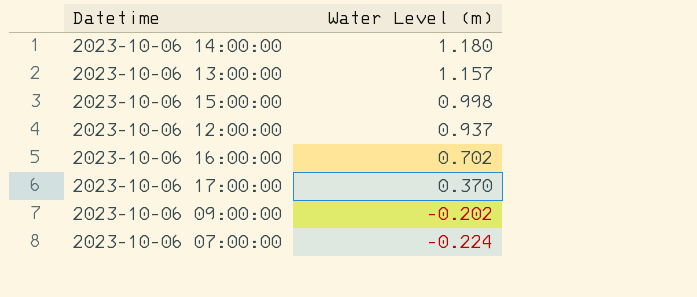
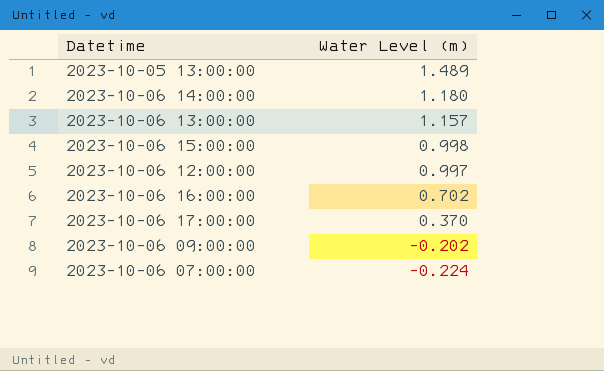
row 2023-10-05 13:00:00: none -> 1.489
2023-10-06 12:00:00 | Water Level (m): 0.937 -> 0.997

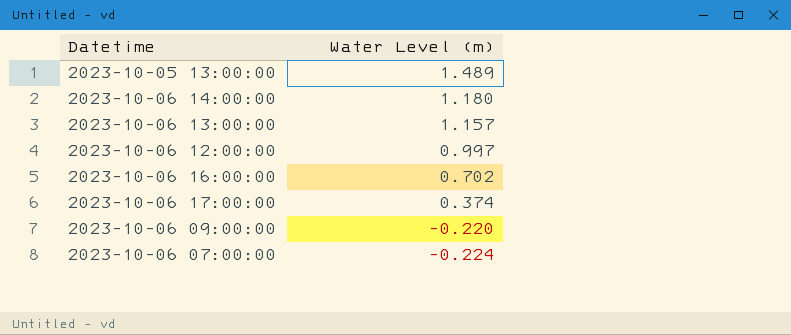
row 2023-10-06 15:00:00: 0.998 -> none
2023-10-06 17:00:00 | Water Level (m): 0.370 -> 0.374
2023-10-06 09:00:00 | Water Level (m): -0.202 -> -0.220

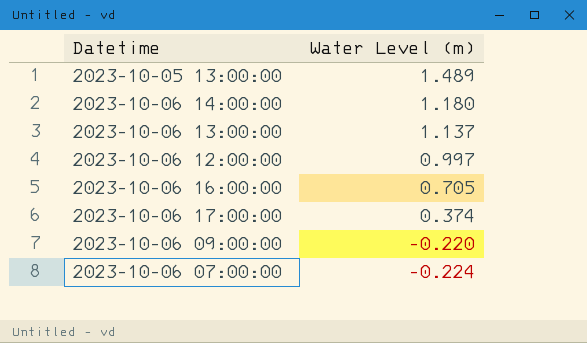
2023-10-06 13:00:00 | Water Level (m): 1.157 -> 1.137
2023-10-06 16:00:00 | Water Level (m): 0.702 -> 0.705

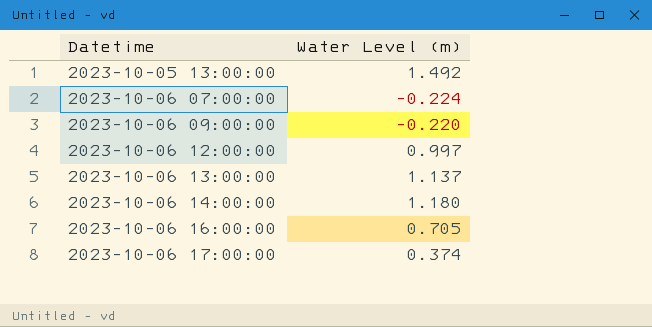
row order: Water Level (m) descending -> Datetime ascending
2023-10-05 13:00:00 | Water Level (m): 1.489 -> 1.492

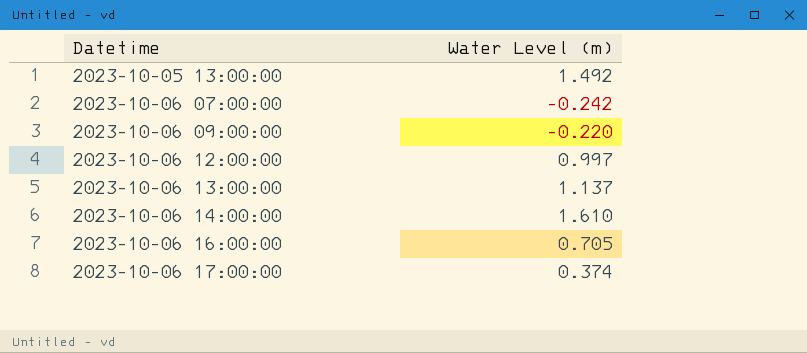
2023-10-06 07:00:00 | Water Level (m): -0.224 -> -0.242
2023-10-06 14:00:00 | Water Level (m): 1.180 -> 1.610

